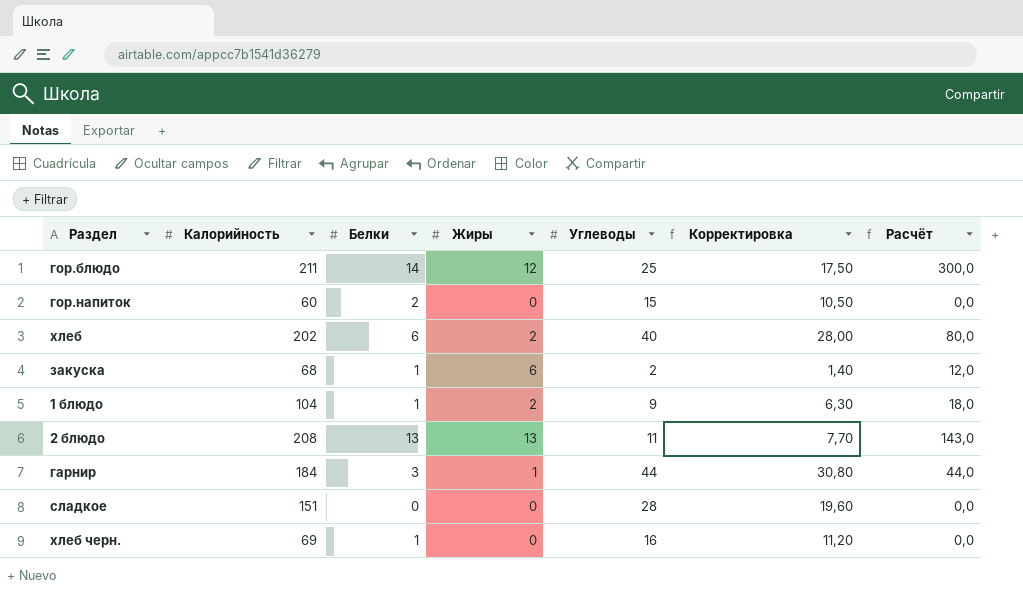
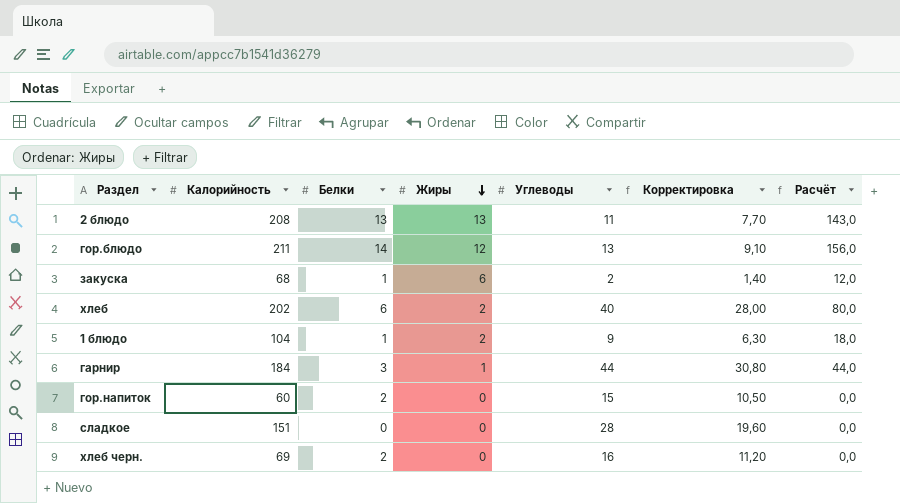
row order: none -> Жиры descending
гор.блюдо | Углеводы: 25 -> 13
гор.блюдо | Корректировка: 17,50 -> 9,10
гор.блюдо | Расчёт: 300,0 -> 156,0
хлеб черн. | Белки: 1 -> 2

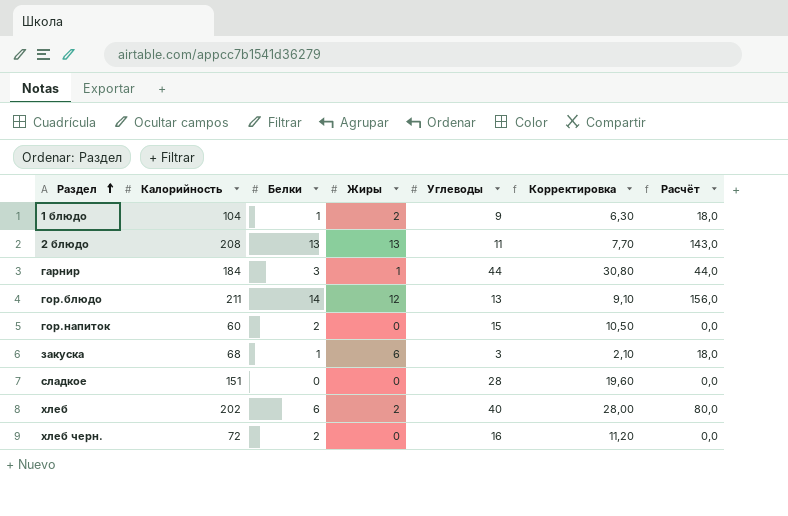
row order: Жиры descending -> Раздел ascending
закуска | Углеводы: 2 -> 3
закуска | Корректировка: 1,40 -> 2,10
закуска | Расчёт: 12,0 -> 18,0
хлеб черн. | Калорийность: 69 -> 72

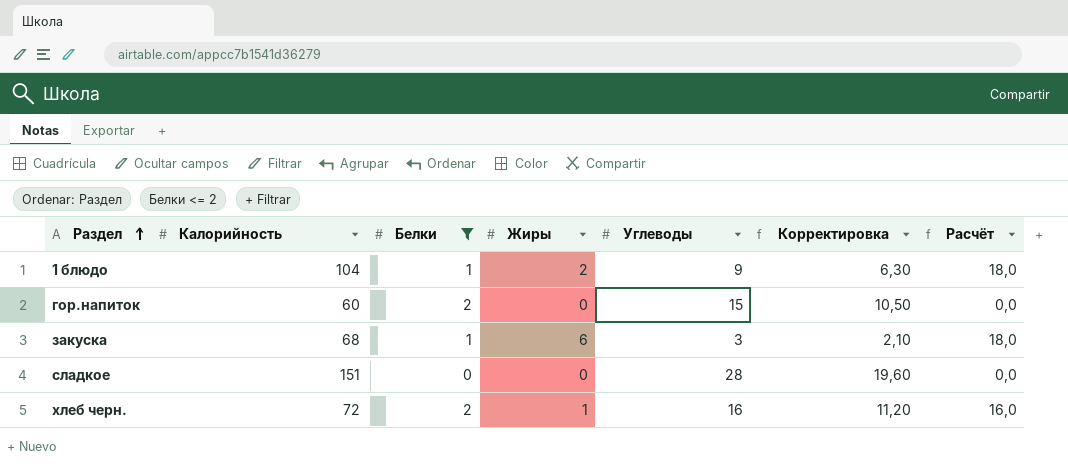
filter: none -> Белки <= 2
хлеб черн. | Жиры: 0 -> 1
хлеб черн. | Расчёт: 0,0 -> 16,0

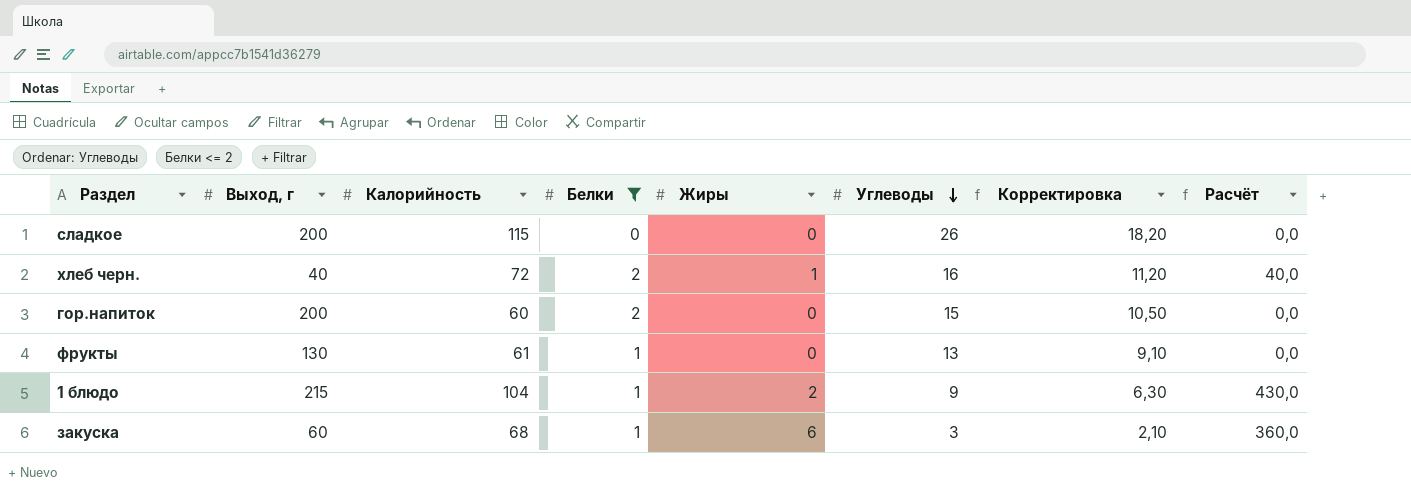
row order: Раздел ascending -> Углеводы descending
column Выход, г | position: none -> 2
column Расчёт | formula: [Жиры] * [Углеводы] -> [Выход, г] * [Жиры]
сладкое | Калорийность: 151 -> 115
сладкое | Углеводы: 28 -> 26
сладкое | Корректировка: 19,60 -> 18,20
row фрукты: none -> 130 | 61 | 1 | 0 | 13 | 9,10 | 0,0

